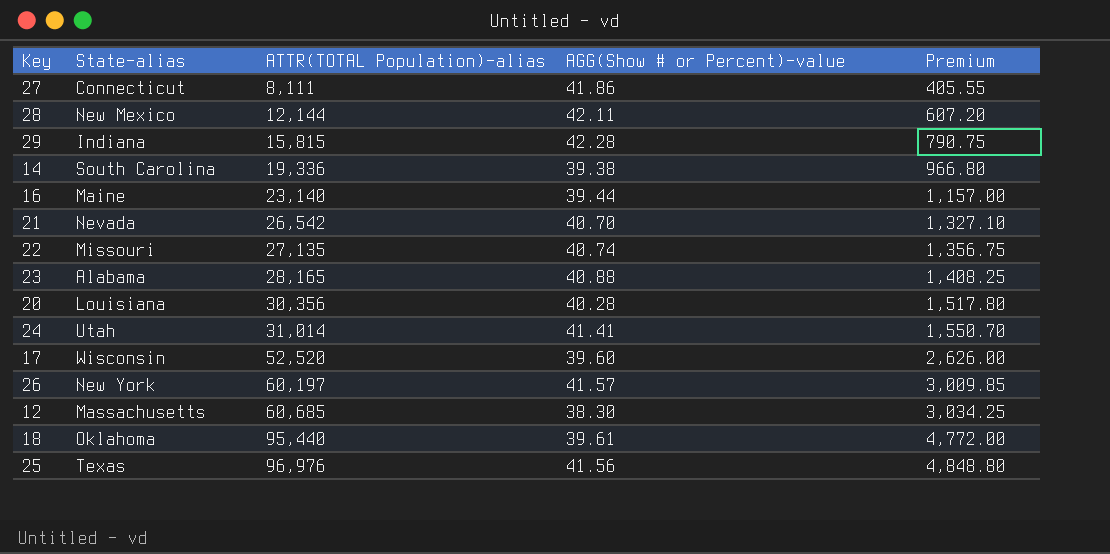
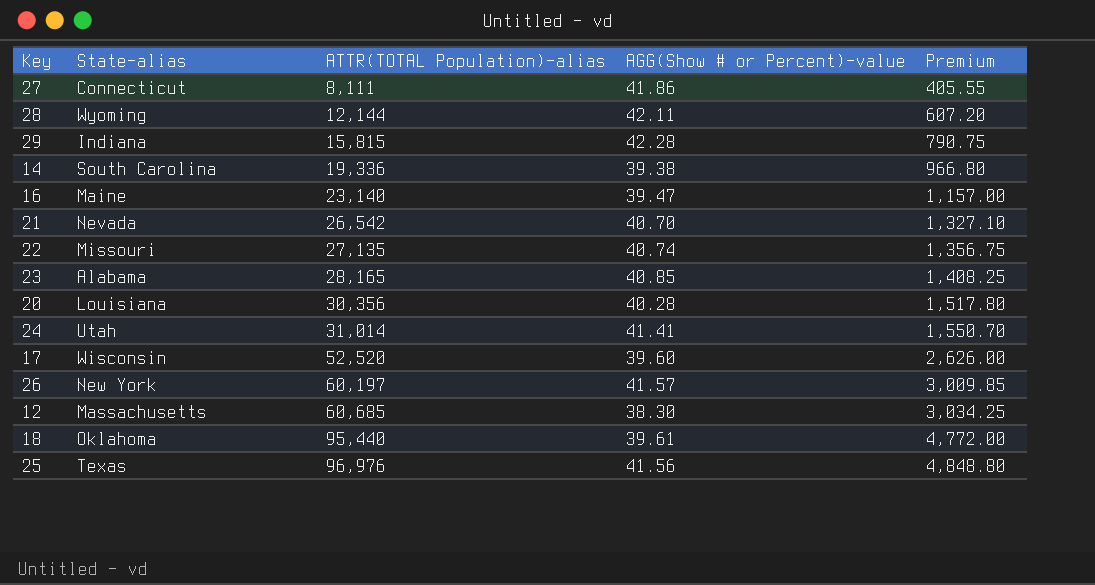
28 | State-alias: New Mexico -> Wyoming
16 | AGG(Show # or Percent)-value: 39.44 -> 39.47
23 | AGG(Show # or Percent)-value: 40.88 -> 40.85

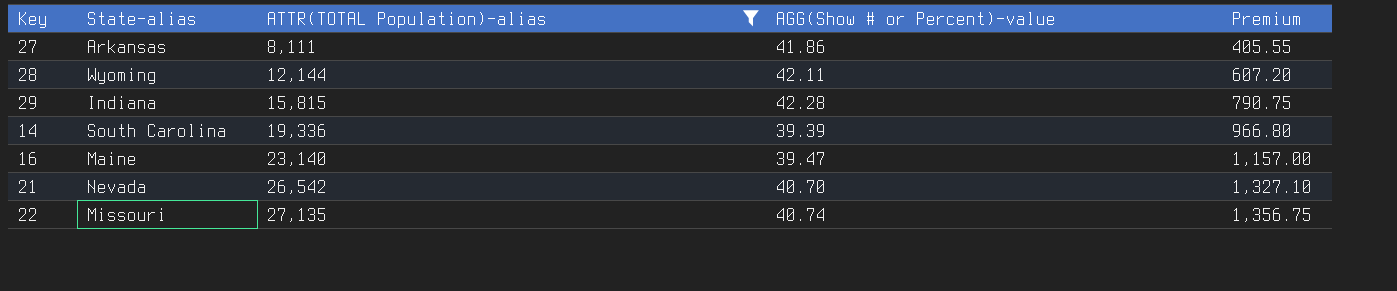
filter: none -> ATTR(TOTAL Population)-alias <= 27,135
27 | State-alias: Connecticut -> Arkansas
14 | AGG(Show # or Percent)-value: 39.38 -> 39.39

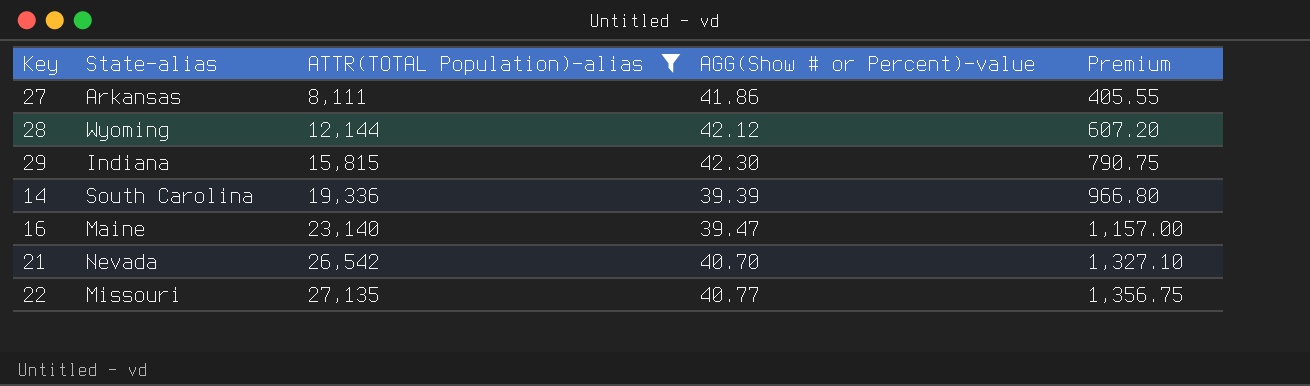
28 | AGG(Show # or Percent)-value: 42.11 -> 42.12
29 | AGG(Show # or Percent)-value: 42.28 -> 42.30
22 | AGG(Show # or Percent)-value: 40.74 -> 40.77

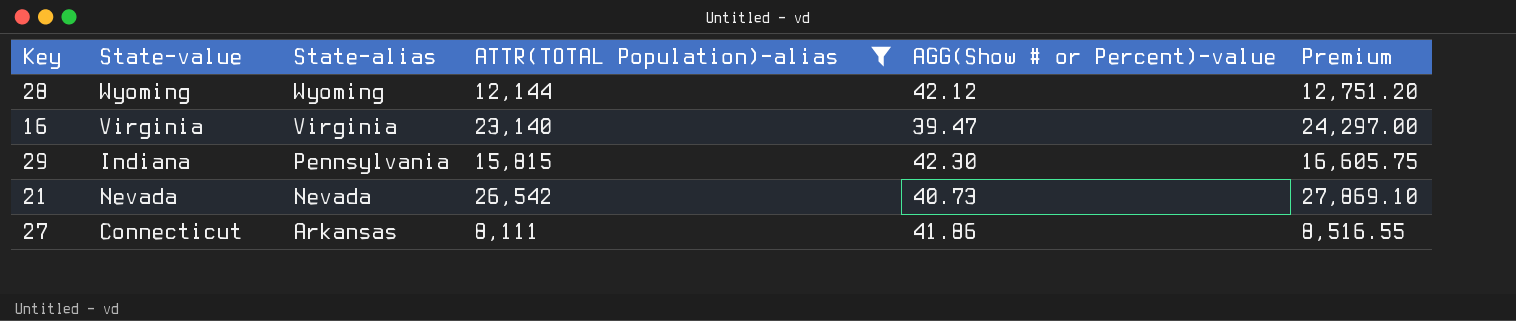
row order: ATTR(TOTAL Population)-alias ascending -> State-alias descending
column State-value | position: none -> 2
column Premium | formula: [ATTR(TOTAL Population)-alias] * 0.05 -> [ATTR(TOTAL Population)-alias] * 1.05
row 14: South Carolina | 19,336 | 39.39 | 966.80 -> none
row 22: Missouri | 27,135 | 40.77 | 1,356.75 -> none
16 | State-alias: Maine -> Virginia
29 | State-alias: Indiana -> Pennsylvania
21 | AGG(Show # or Percent)-value: 40.70 -> 40.73

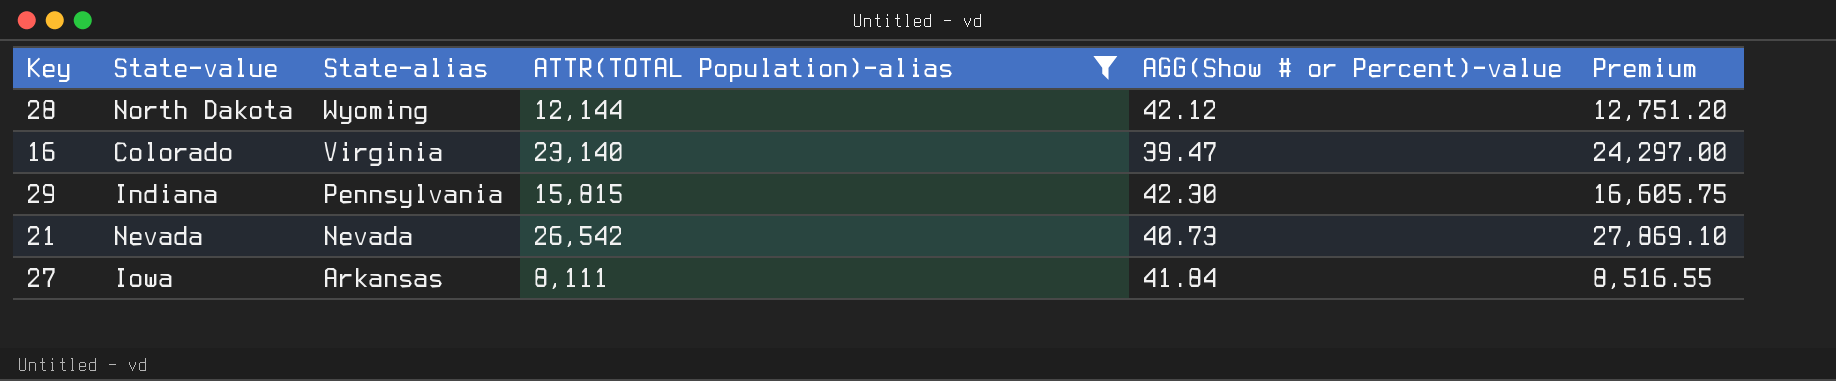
28 | State-value: Wyoming -> North Dakota
16 | State-value: Virginia -> Colorado
27 | State-value: Connecticut -> Iowa
27 | AGG(Show # or Percent)-value: 41.86 -> 41.84

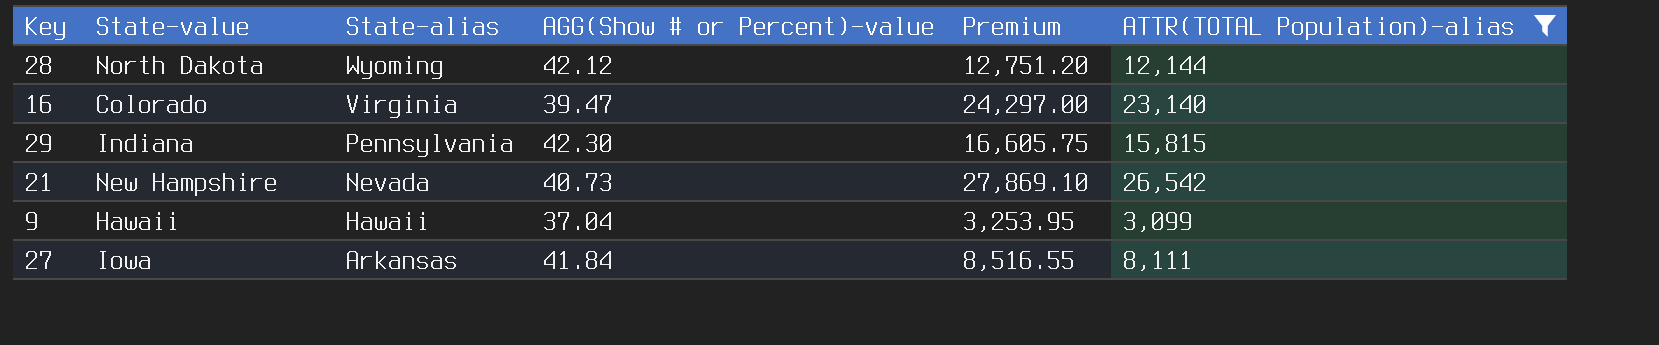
column ATTR(TOTAL Population)-alias | position: 4 -> 6
21 | State-value: Nevada -> New Hampshire
row 9: none -> Hawaii | Hawaii | 37.04 | 3,253.95 | 3,099

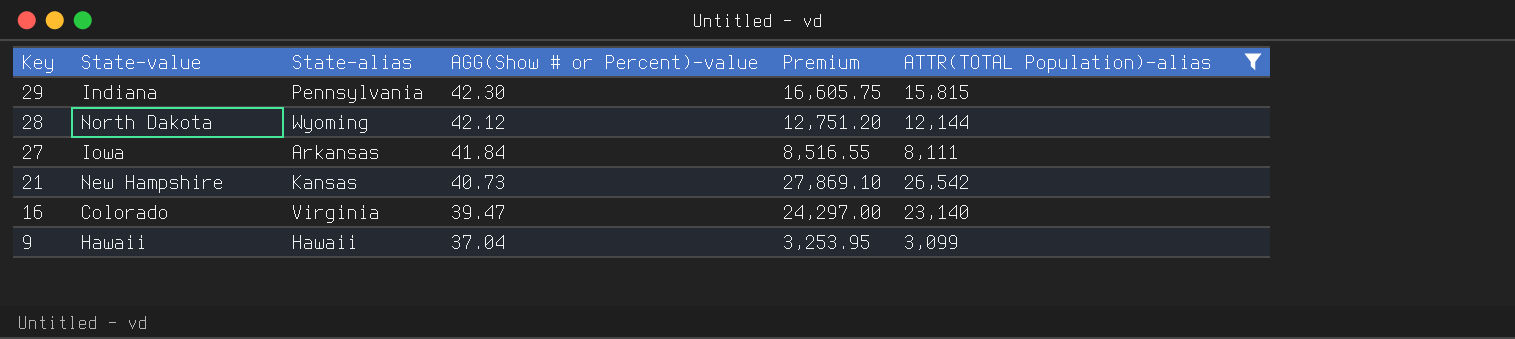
row order: State-alias descending -> Key descending
21 | State-alias: Nevada -> Kansas

